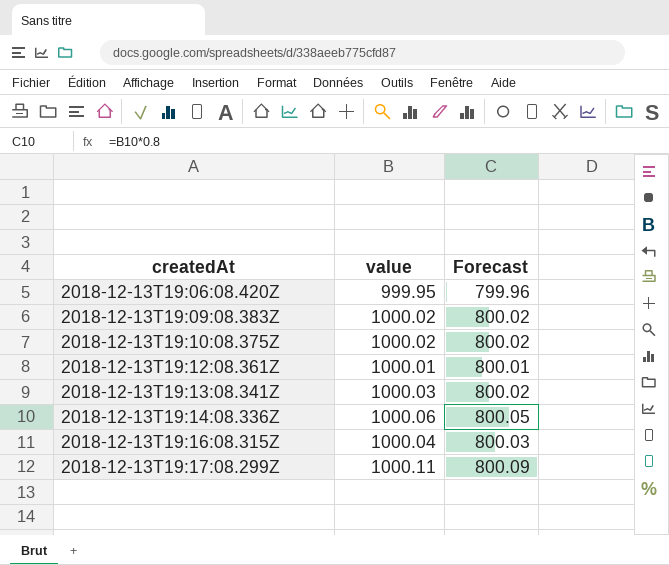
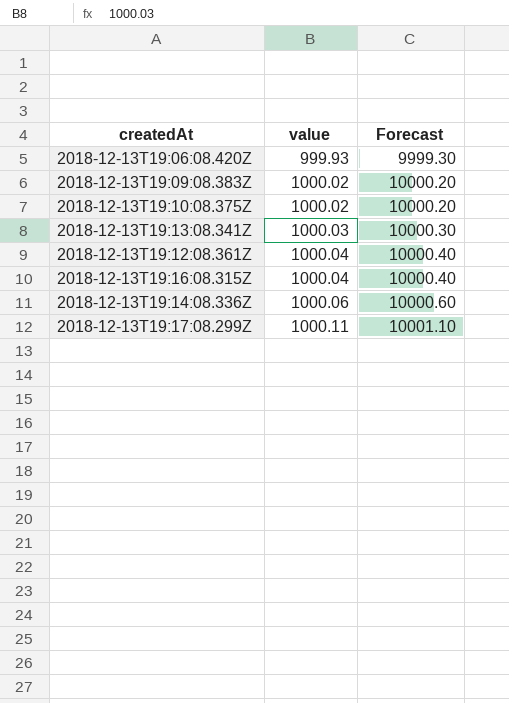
row order: createdAt ascending -> value ascending
column Forecast | formula: [value] * 0.8 -> [value] * 10
2018-12-13T19:06:08.420Z | value: 999.95 -> 999.93
2018-12-13T19:12:08.361Z | value: 1000.01 -> 1000.04

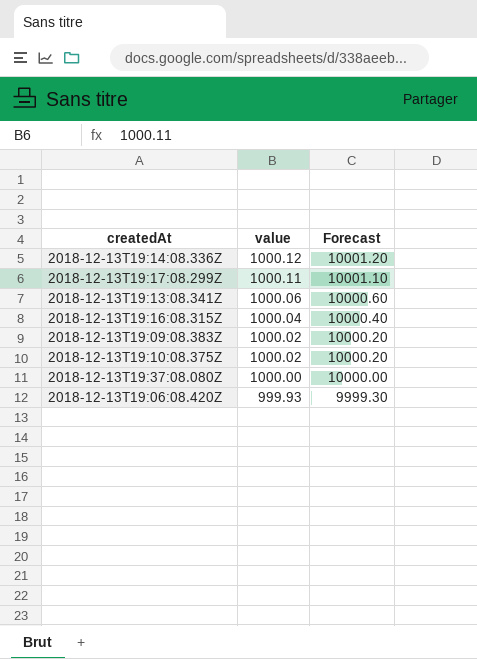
row order: value ascending -> value descending
row 2018-12-13T19:12:08.361Z: 1000.04 | 10000.40 -> none
2018-12-13T19:14:08.336Z | value: 1000.06 -> 1000.12
2018-12-13T19:14:08.336Z | Forecast: 10000.60 -> 10001.20
2018-12-13T19:13:08.341Z | value: 1000.03 -> 1000.06
2018-12-13T19:13:08.341Z | Forecast: 10000.30 -> 10000.60
row 2018-12-13T19:37:08.080Z: none -> 1000.00 | 10000.00

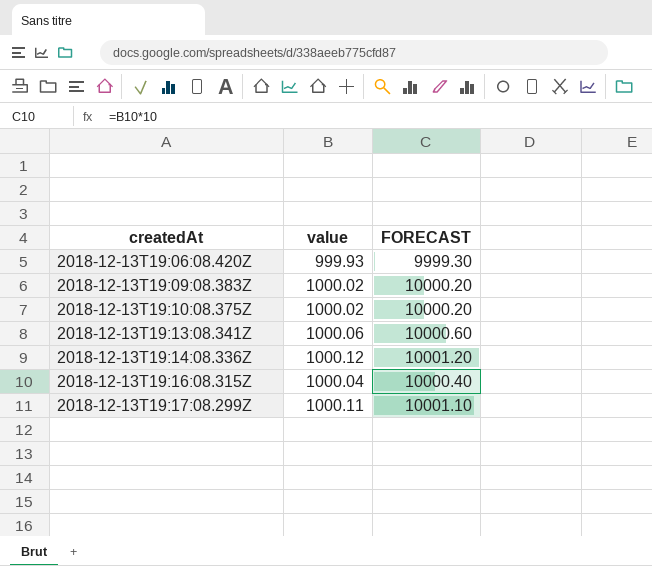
row order: value descending -> createdAt ascending
column name: Forecast -> FORECAST
row 2018-12-13T19:37:08.080Z: 1000.00 | 10000.00 -> none

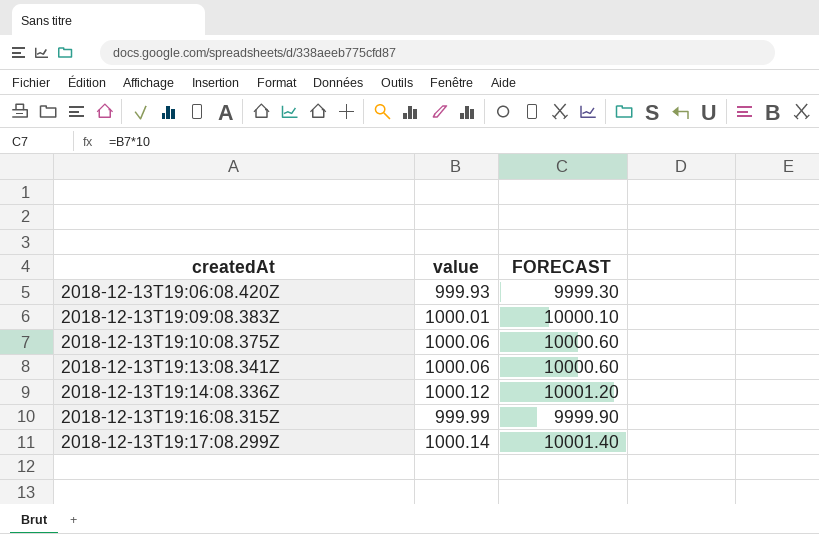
2018-12-13T19:09:08.383Z | value: 1000.02 -> 1000.01
2018-12-13T19:09:08.383Z | FORECAST: 10000.20 -> 10000.10
2018-12-13T19:10:08.375Z | value: 1000.02 -> 1000.06
2018-12-13T19:10:08.375Z | FORECAST: 10000.20 -> 10000.60
2018-12-13T19:16:08.315Z | value: 1000.04 -> 999.99
2018-12-13T19:16:08.315Z | FORECAST: 10000.40 -> 9999.90
2018-12-13T19:17:08.299Z | value: 1000.11 -> 1000.14
2018-12-13T19:17:08.299Z | FORECAST: 10001.10 -> 10001.40

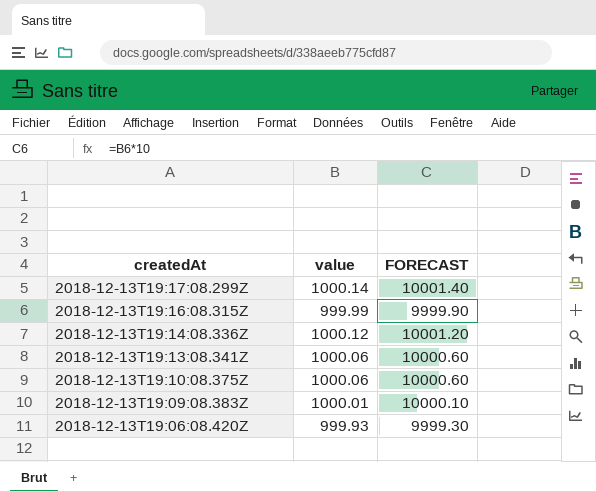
row order: createdAt ascending -> createdAt descending

